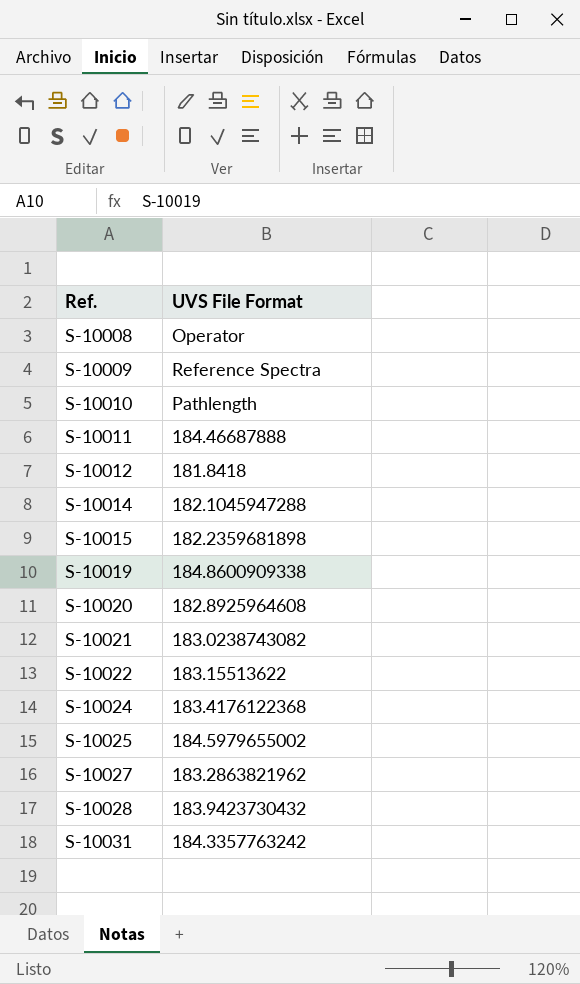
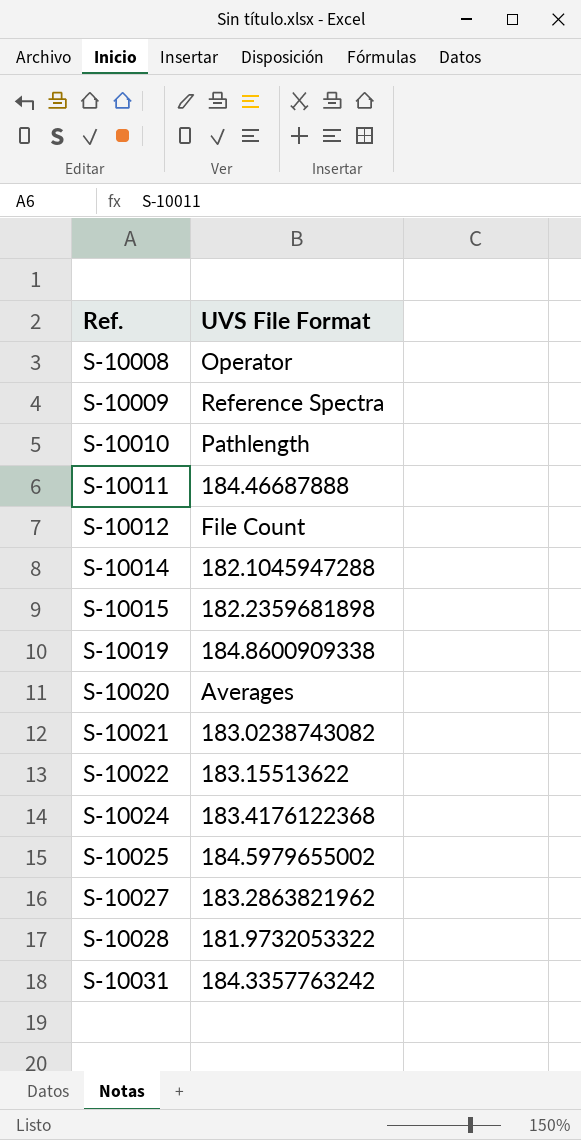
S-10012 | UVS File Format: 181.8418 -> File Count
S-10020 | UVS File Format: 182.8925964608 -> Averages
S-10028 | UVS File Format: 183.9423730432 -> 181.9732053322

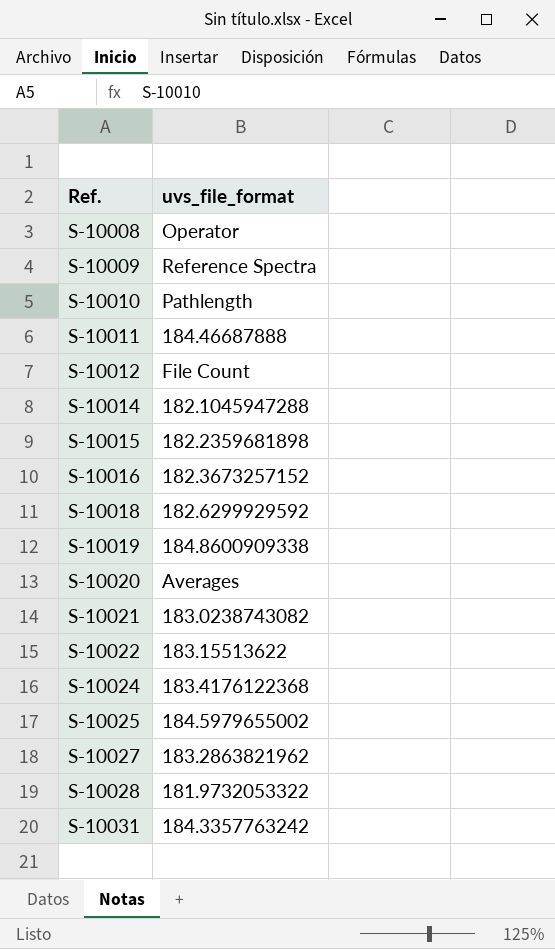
column name: UVS File Format -> uvs_file_format
row S-10016: none -> 182.3673257152
row S-10018: none -> 182.6299929592

